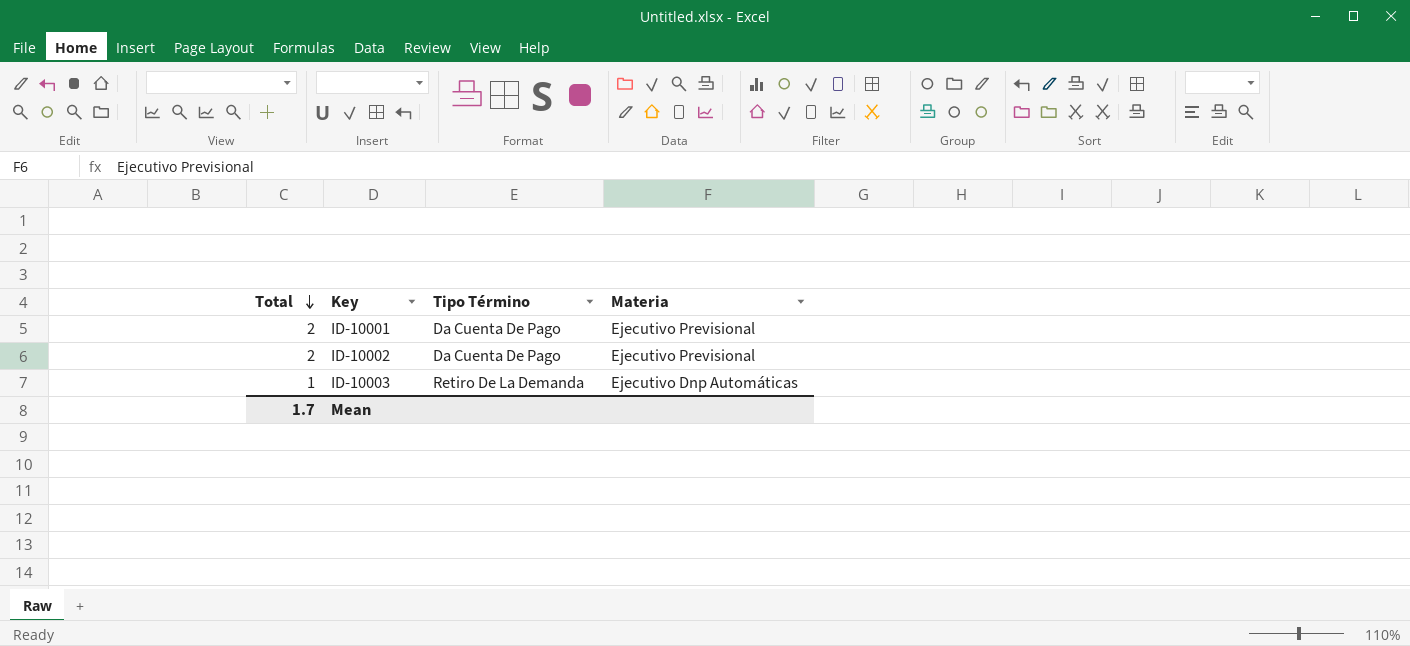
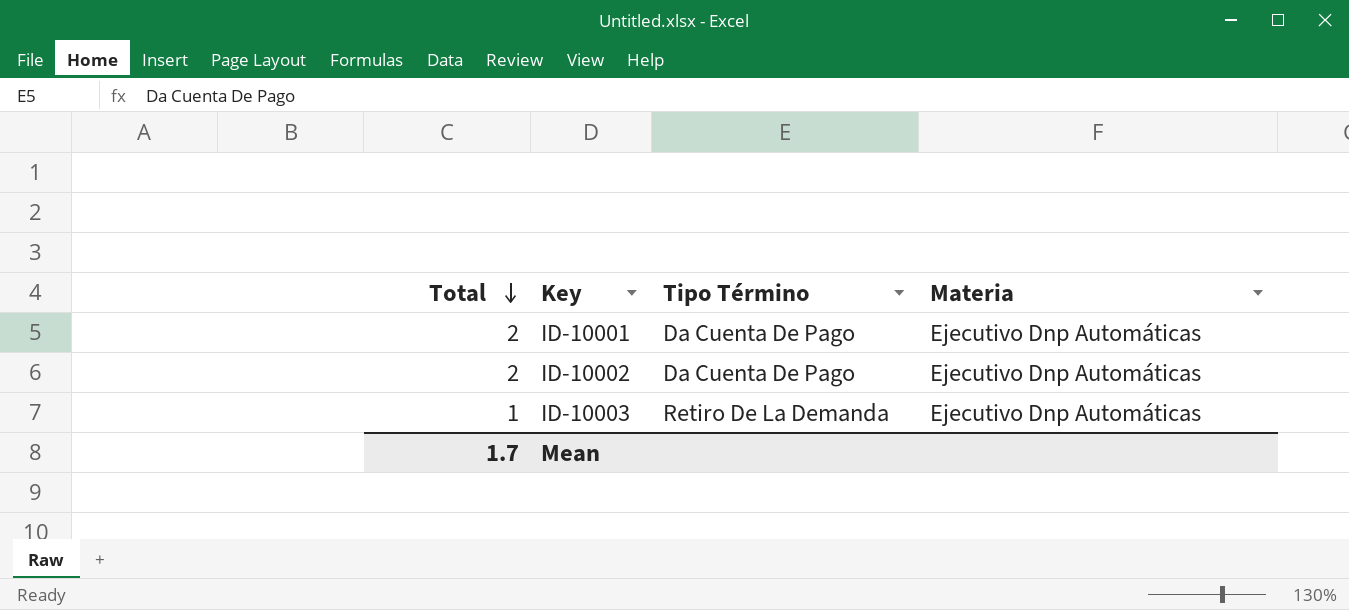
ID-10001 | Materia: Ejecutivo Previsional -> Ejecutivo Dnp Automáticas
ID-10002 | Materia: Ejecutivo Previsional -> Ejecutivo Dnp Automáticas

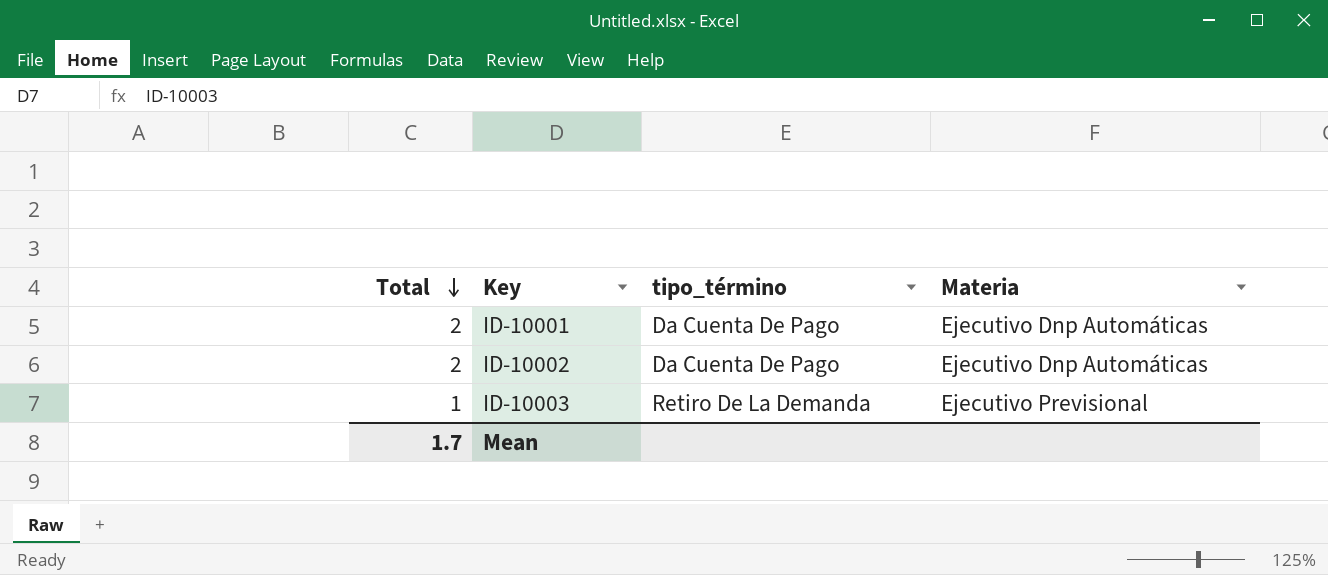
column name: Tipo Término -> tipo_término
ID-10003 | Materia: Ejecutivo Dnp Automáticas -> Ejecutivo Previsional

